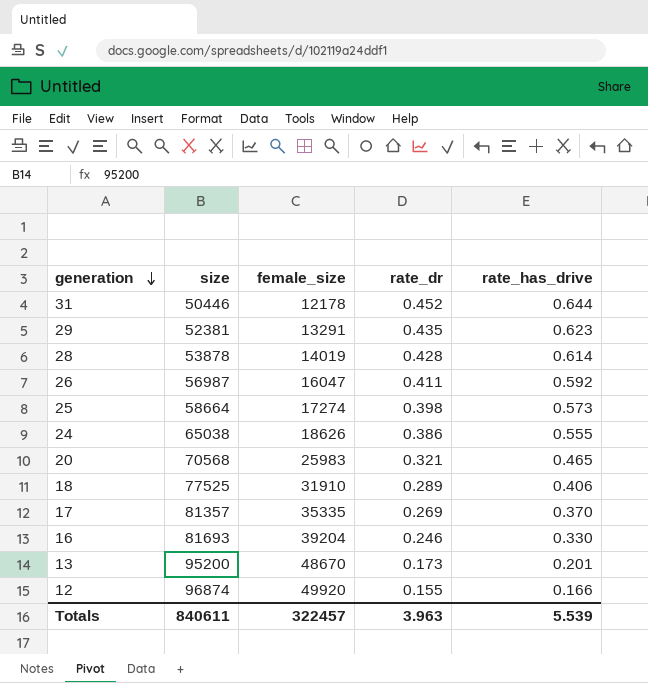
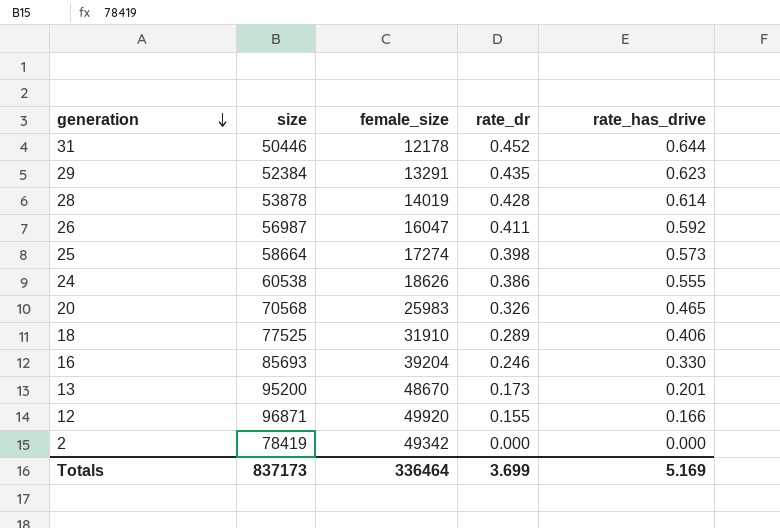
row 17: 81357 | 35335 | 0.269 | 0.370 -> none
29 | size: 52381 -> 52384
24 | size: 65038 -> 60538
20 | rate_dr: 0.321 -> 0.326
16 | size: 81693 -> 85693
12 | size: 96874 -> 96871
row 2: none -> 78419 | 49342 | 0.000 | 0.000
Totals | size: 840611 -> 837173
Totals | female_size: 322457 -> 336464
Totals | rate_dr: 3.963 -> 3.699
Totals | rate_has_drive: 5.539 -> 5.169

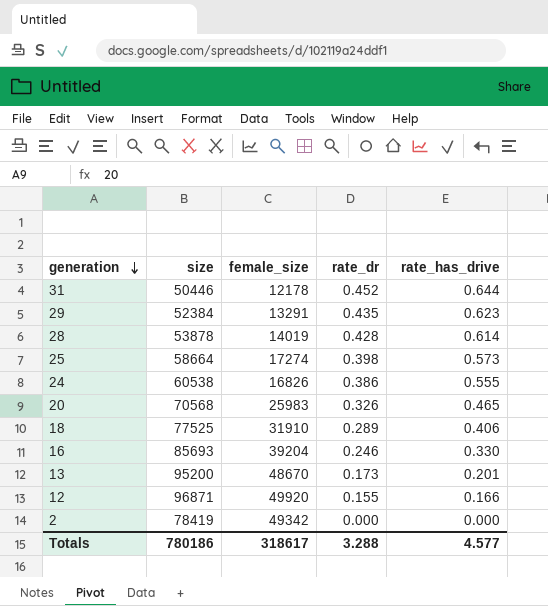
row 26: 56987 | 16047 | 0.411 | 0.592 -> none
24 | female_size: 18626 -> 16826
Totals | size: 837173 -> 780186
Totals | female_size: 336464 -> 318617
Totals | rate_dr: 3.699 -> 3.288
Totals | rate_has_drive: 5.169 -> 4.577

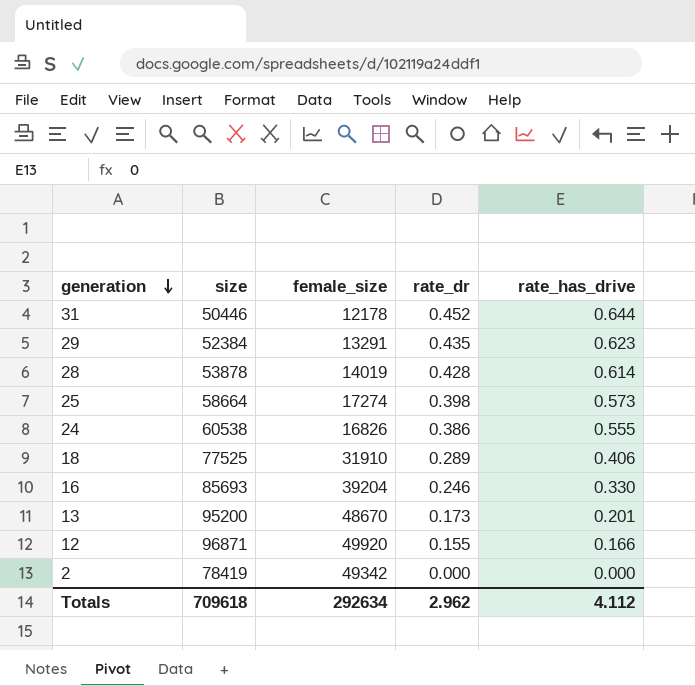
row 20: 70568 | 25983 | 0.326 | 0.465 -> none
Totals | size: 780186 -> 709618
Totals | female_size: 318617 -> 292634
Totals | rate_dr: 3.288 -> 2.962
Totals | rate_has_drive: 4.577 -> 4.112

